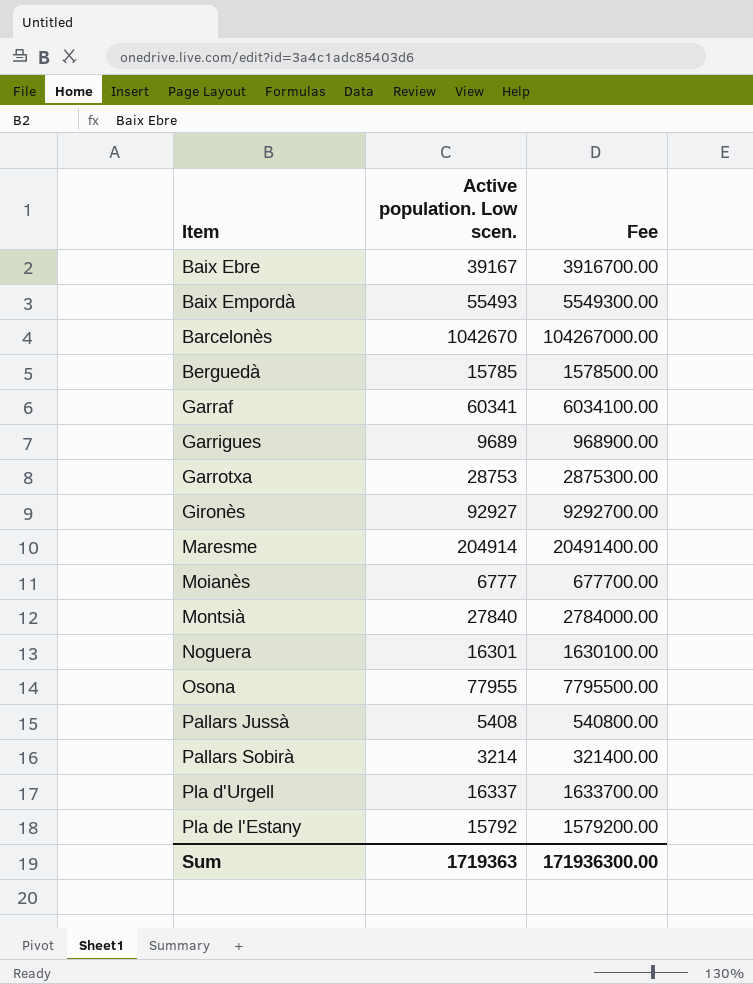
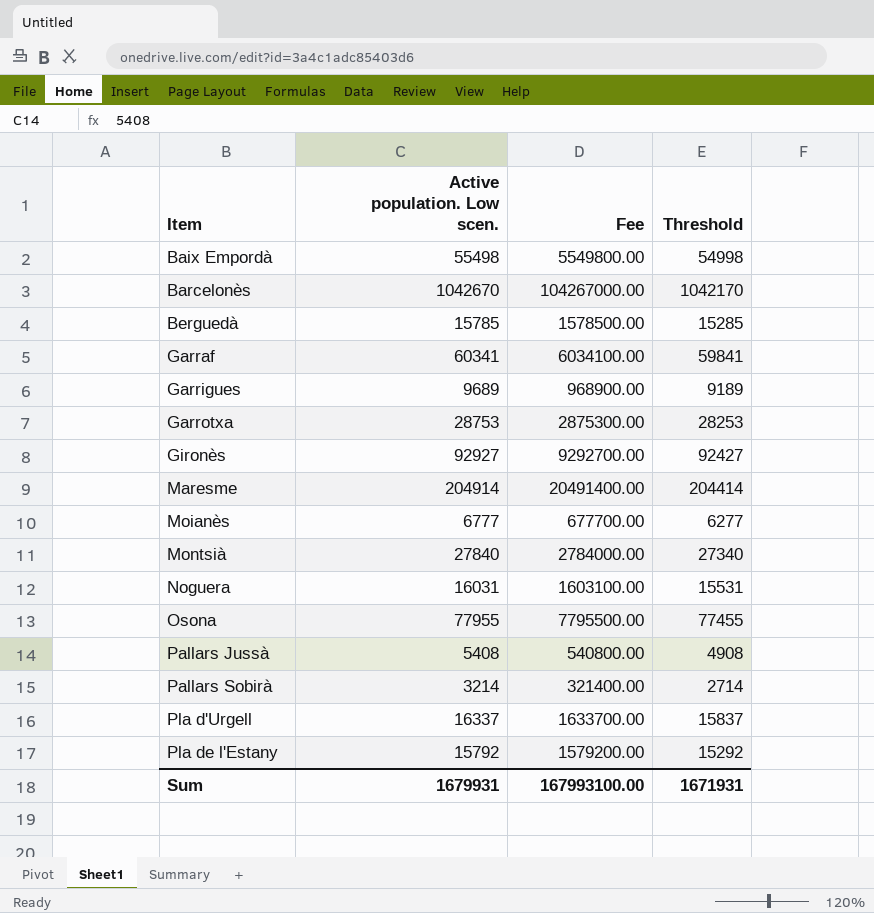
column Threshold | formula: none -> [Active population. Low scen.] - 500
row Baix Ebre: 39167 | 3916700.00 -> none
Baix Empordà | Active population. Low scen.: 55493 -> 55498
Baix Empordà | Fee: 5549300.00 -> 5549800.00
Noguera | Active population. Low scen.: 16301 -> 16031
Noguera | Fee: 1630100.00 -> 1603100.00
Sum | Active population. Low scen.: 1719363 -> 1679931
Sum | Fee: 171936300.00 -> 167993100.00

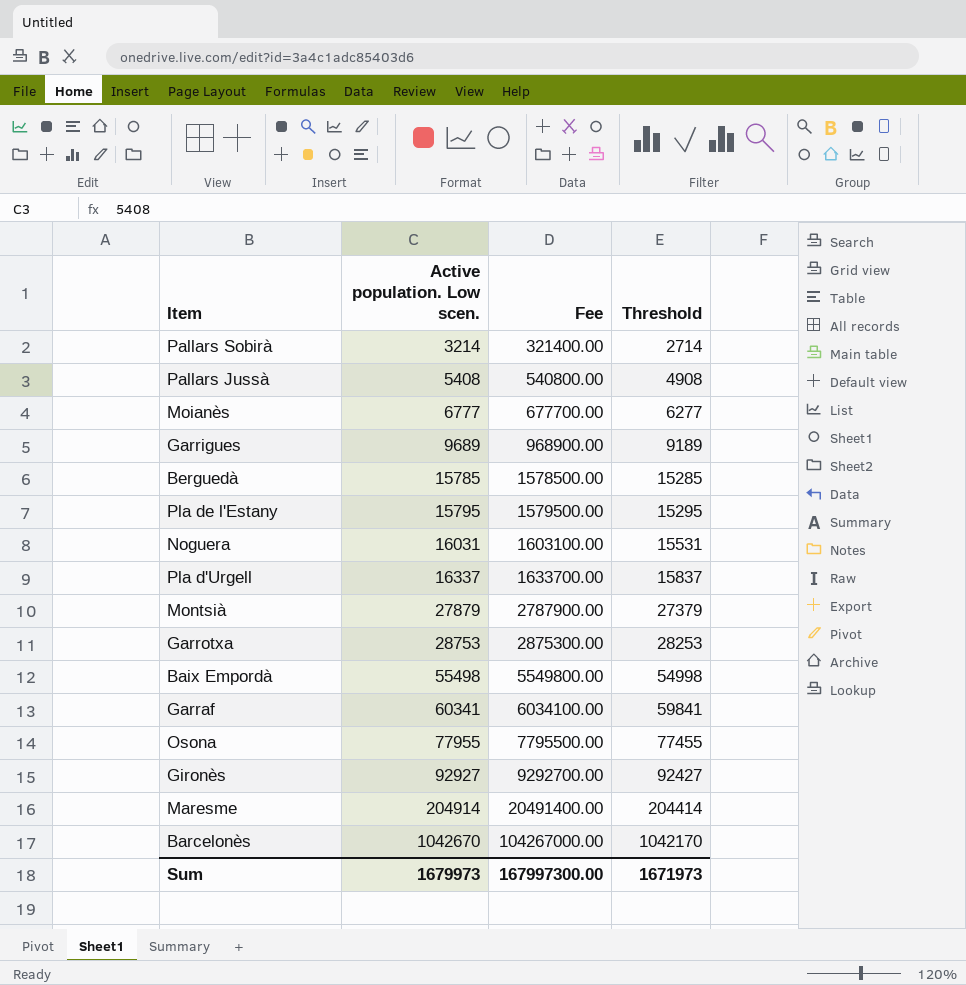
row order: Item ascending -> Active population. Low scen. ascending
Pla de l'Estany | Active population. Low scen.: 15792 -> 15795
Pla de l'Estany | Fee: 1579200.00 -> 1579500.00
Pla de l'Estany | Threshold: 15292 -> 15295
Montsià | Active population. Low scen.: 27840 -> 27879
Montsià | Fee: 2784000.00 -> 2787900.00
Montsià | Threshold: 27340 -> 27379
Sum | Active population. Low scen.: 1679931 -> 1679973
Sum | Fee: 167993100.00 -> 167997300.00
Sum | Threshold: 1671931 -> 1671973

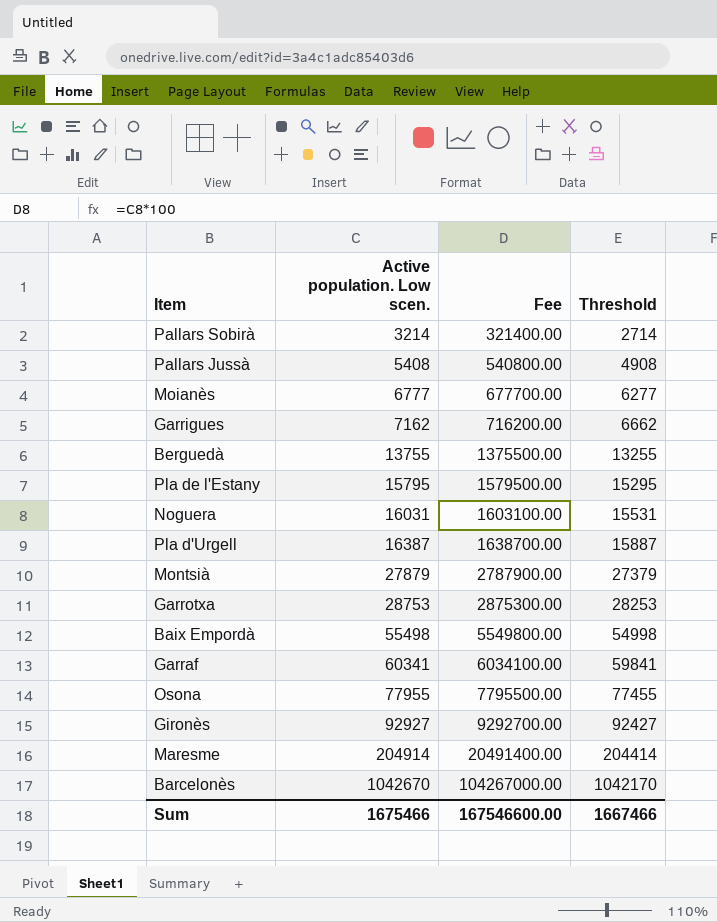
Garrigues | Active population. Low scen.: 9689 -> 7162
Garrigues | Fee: 968900.00 -> 716200.00
Garrigues | Threshold: 9189 -> 6662
Berguedà | Active population. Low scen.: 15785 -> 13755
Berguedà | Fee: 1578500.00 -> 1375500.00
Berguedà | Threshold: 15285 -> 13255
Pla d'Urgell | Active population. Low scen.: 16337 -> 16387
Pla d'Urgell | Fee: 1633700.00 -> 1638700.00
Pla d'Urgell | Threshold: 15837 -> 15887
Sum | Active population. Low scen.: 1679973 -> 1675466
Sum | Fee: 167997300.00 -> 167546600.00
Sum | Threshold: 1671973 -> 1667466

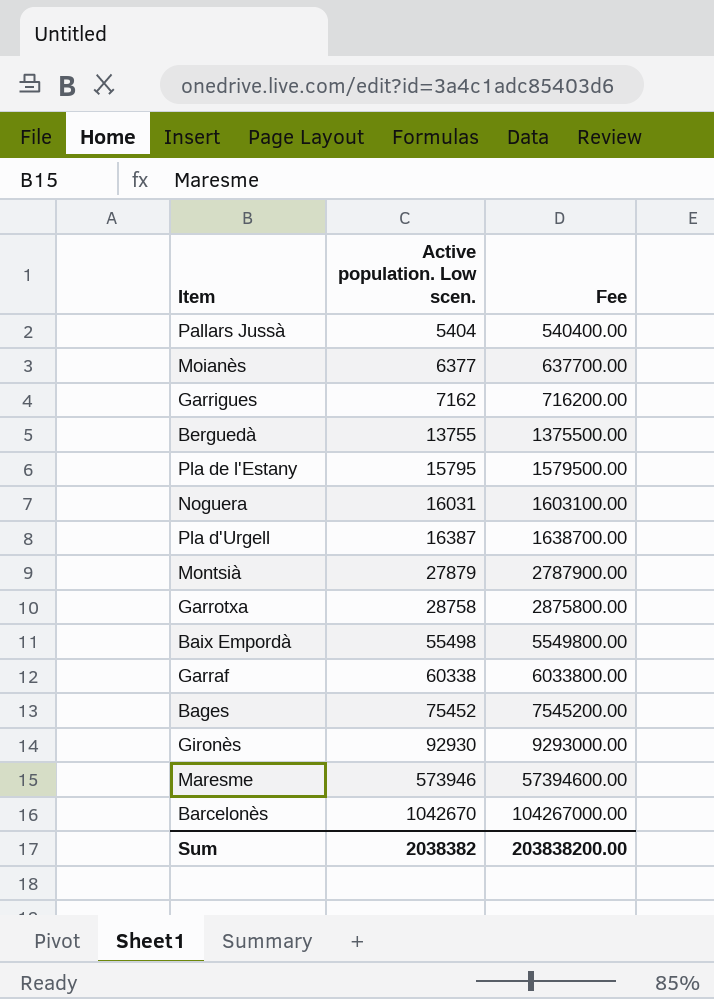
column Threshold | formula: [Active population. Low scen.] - 500 -> none
row Pallars Sobirà: 3214 | 321400.00 | 2714 -> none
row Osona: 77955 | 7795500.00 | 77455 -> none
Pallars Jussà | Active population. Low scen.: 5408 -> 5404
Pallars Jussà | Fee: 540800.00 -> 540400.00
Moianès | Active population. Low scen.: 6777 -> 6377
Moianès | Fee: 677700.00 -> 637700.00
Garrotxa | Active population. Low scen.: 28753 -> 28758
Garrotxa | Fee: 2875300.00 -> 2875800.00
Garraf | Active population. Low scen.: 60341 -> 60338
Garraf | Fee: 6034100.00 -> 6033800.00
row Bages: none -> 75452 | 7545200.00
Gironès | Active population. Low scen.: 92927 -> 92930
Gironès | Fee: 9292700.00 -> 9293000.00
Maresme | Active population. Low scen.: 204914 -> 573946
Maresme | Fee: 20491400.00 -> 57394600.00
Sum | Active population. Low scen.: 1675466 -> 2038382
Sum | Fee: 167546600.00 -> 203838200.00

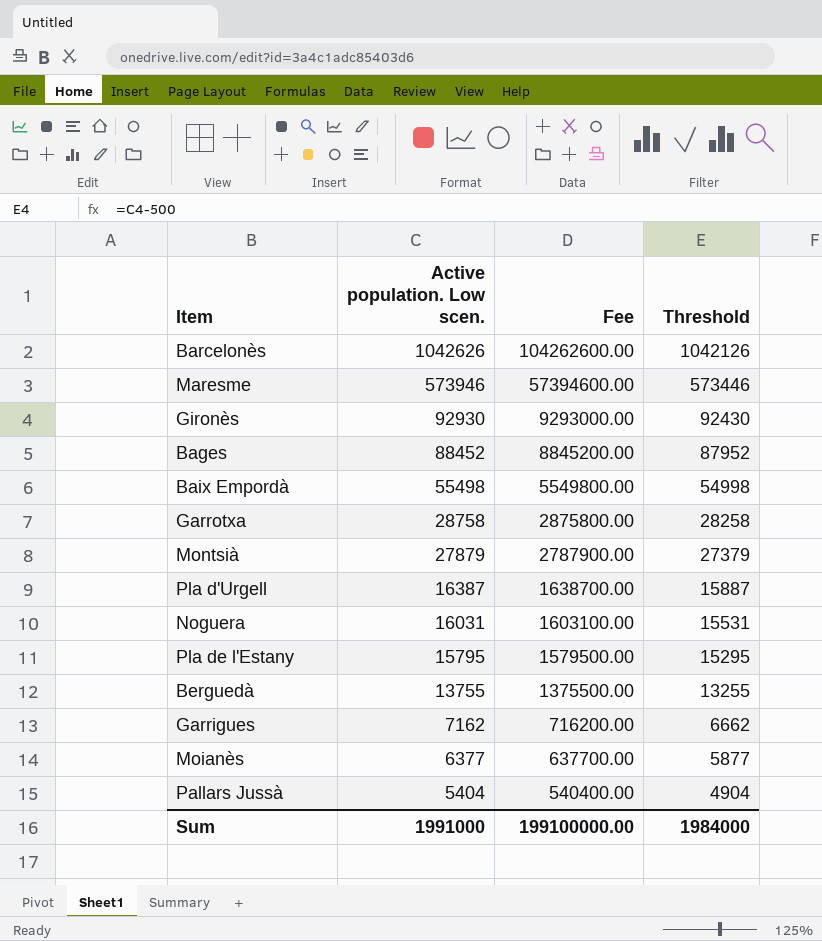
row order: Active population. Low scen. ascending -> Active population. Low scen. descending
column Threshold | formula: none -> [Active population. Low scen.] - 500
row Garraf: 60338 | 6033800.00 -> none
Barcelonès | Active population. Low scen.: 1042670 -> 1042626
Barcelonès | Fee: 104267000.00 -> 104262600.00
Bages | Active population. Low scen.: 75452 -> 88452
Bages | Fee: 7545200.00 -> 8845200.00
Sum | Active population. Low scen.: 2038382 -> 1991000
Sum | Fee: 203838200.00 -> 199100000.00

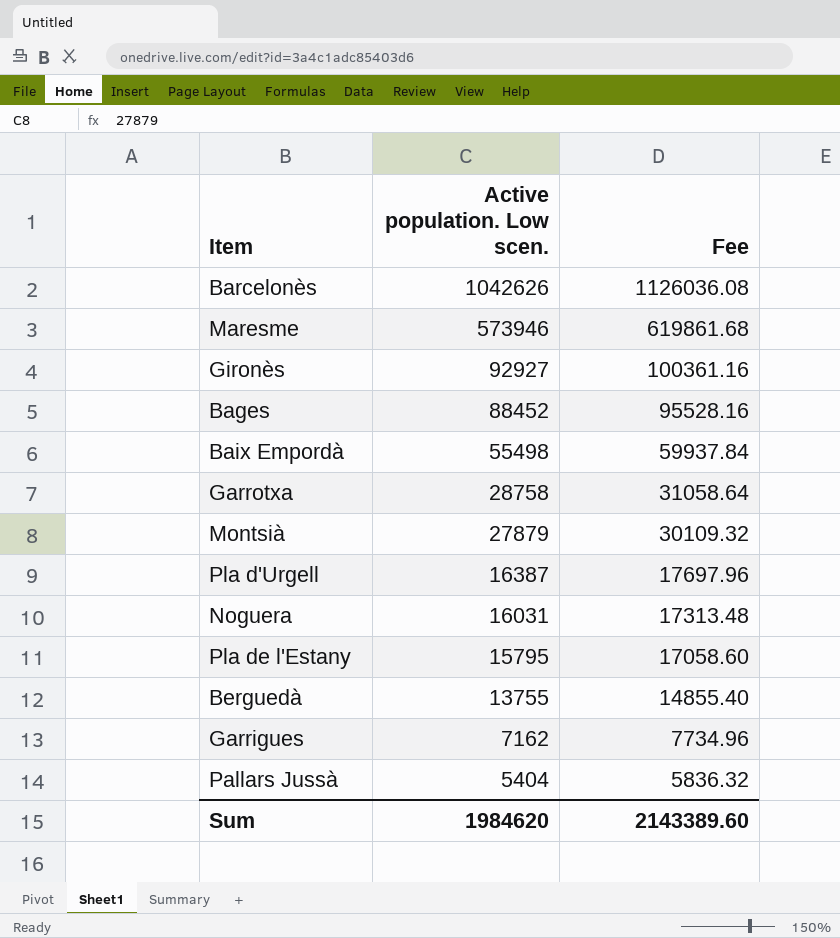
column Threshold | formula: [Active population. Low scen.] - 500 -> none
column Fee | formula: [Active population. Low scen.] * 100 -> [Active population. Low scen.] * 1.08
row Moianès: 6377 | 637700.00 | 5877 -> none
Gironès | Active population. Low scen.: 92930 -> 92927
Sum | Active population. Low scen.: 1991000 -> 1984620
Sum | Fee: 199100000.00 -> 2143389.60

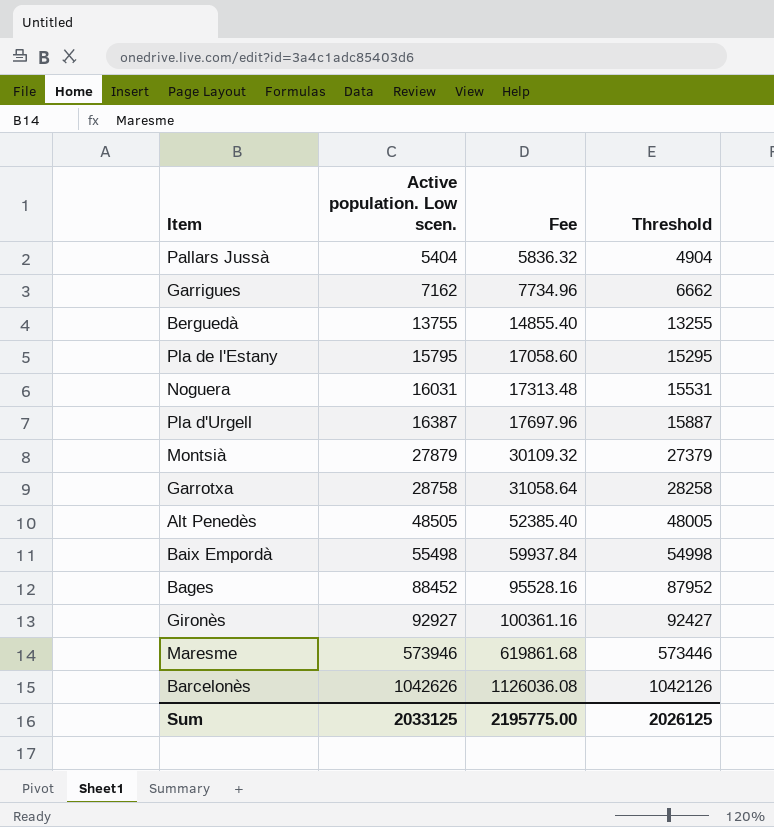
row order: Active population. Low scen. descending -> Active population. Low scen. ascending
column Threshold | formula: none -> [Active population. Low scen.] - 500
row Alt Penedès: none -> 48505 | 52385.40 | 48005
Sum | Active population. Low scen.: 1984620 -> 2033125
Sum | Fee: 2143389.60 -> 2195775.00

